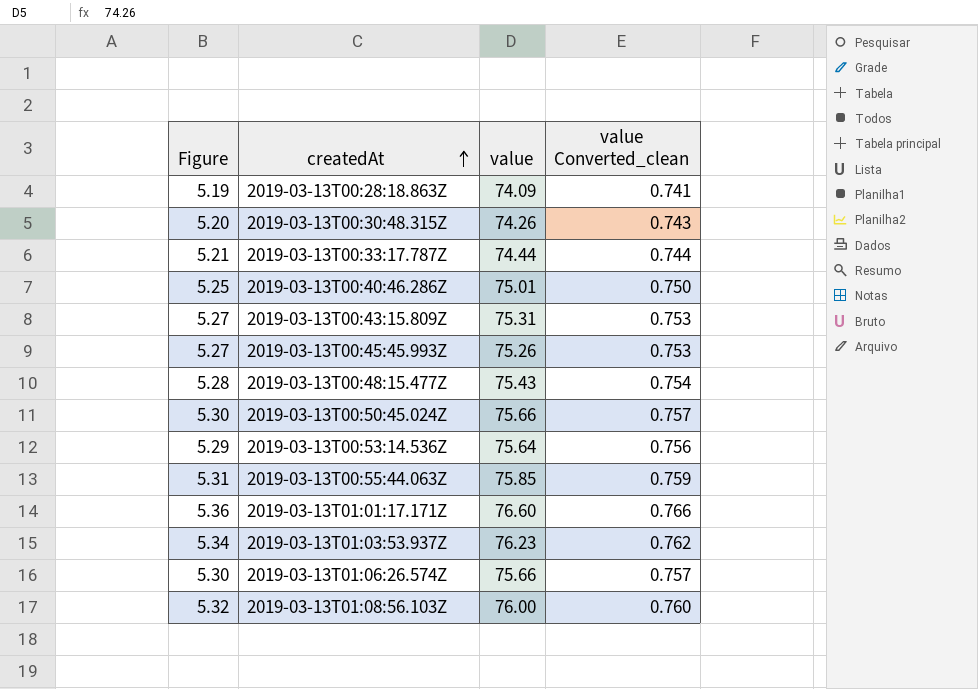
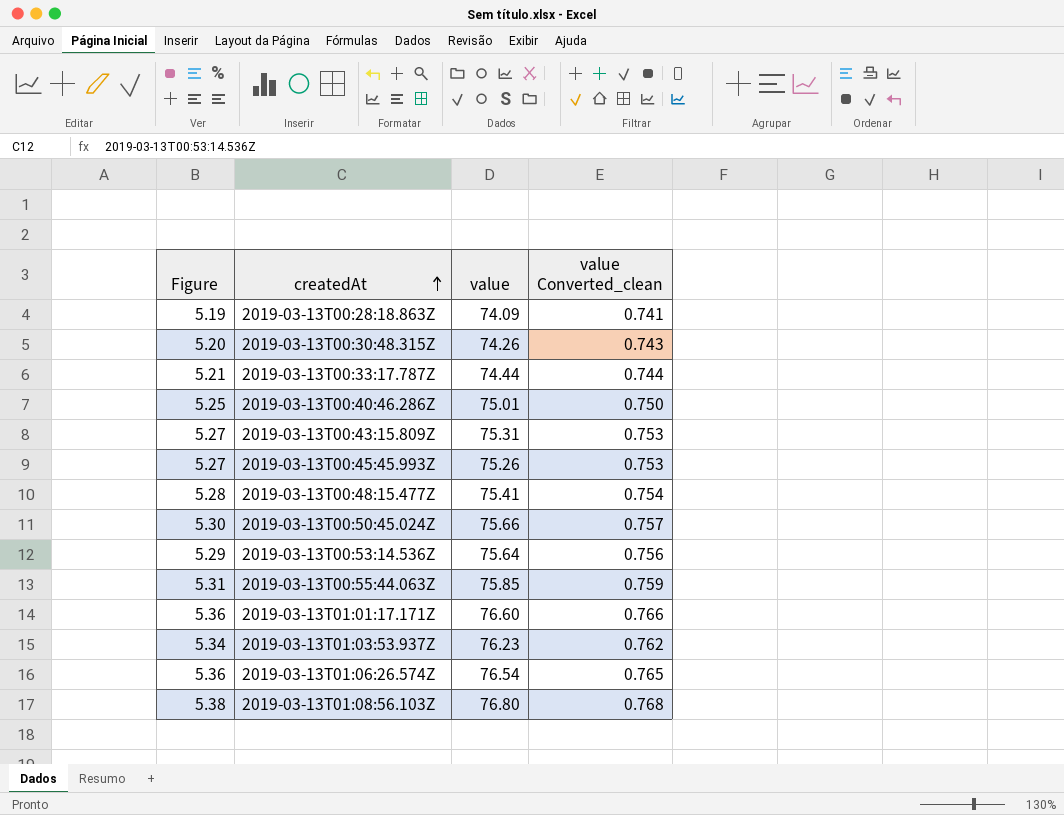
2019-03-13T00:48:15.477Z | value: 75.43 -> 75.41
2019-03-13T01:06:26.574Z | Figure: 5.30 -> 5.36
2019-03-13T01:06:26.574Z | value: 75.66 -> 76.54
2019-03-13T01:06:26.574Z | value Converted_clean: 0.757 -> 0.765
2019-03-13T01:08:56.103Z | Figure: 5.32 -> 5.38
2019-03-13T01:08:56.103Z | value: 76.00 -> 76.80
2019-03-13T01:08:56.103Z | value Converted_clean: 0.760 -> 0.768

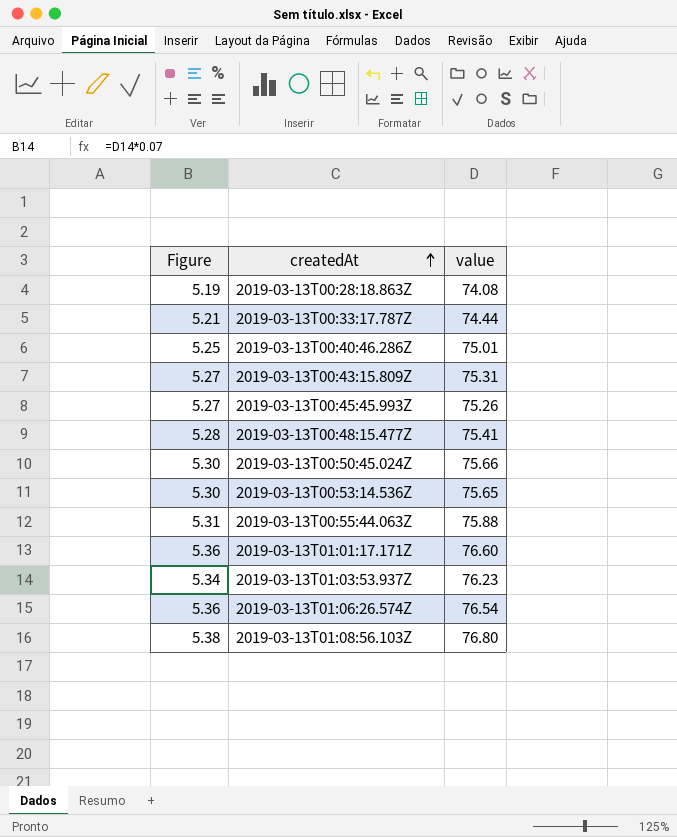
column value Converted_clean | formula: [value] * 0.01 -> none
row 2019-03-13T00:30:48.315Z: 5.20 | 74.26 | 0.743 -> none
2019-03-13T00:28:18.863Z | value: 74.09 -> 74.08
2019-03-13T00:53:14.536Z | Figure: 5.29 -> 5.30
2019-03-13T00:53:14.536Z | value: 75.64 -> 75.65
2019-03-13T00:55:44.063Z | value: 75.85 -> 75.88

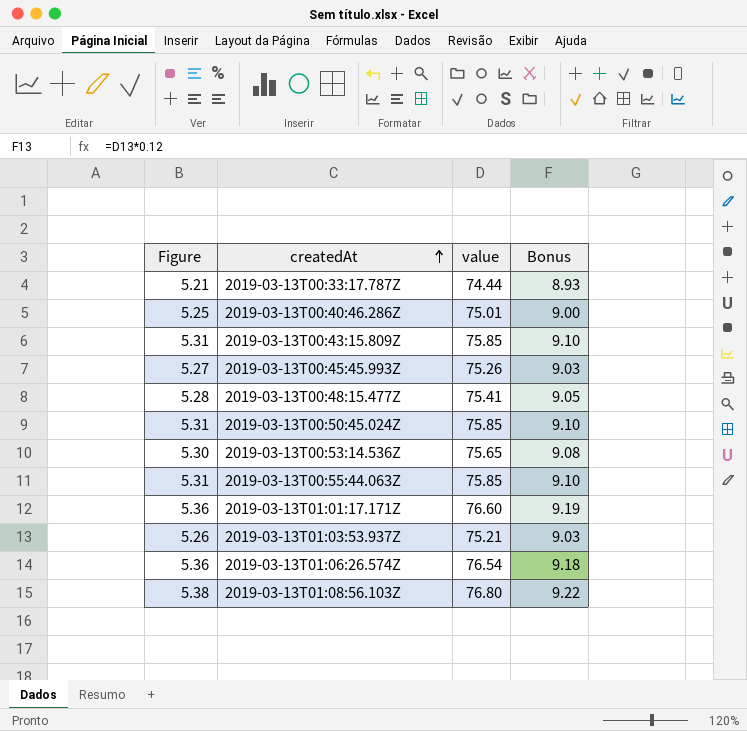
column Bonus | formula: none -> [value] * 0.12
row 2019-03-13T00:28:18.863Z: 5.19 | 74.08 -> none
2019-03-13T00:43:15.809Z | Figure: 5.27 -> 5.31
2019-03-13T00:43:15.809Z | value: 75.31 -> 75.85
2019-03-13T00:50:45.024Z | Figure: 5.30 -> 5.31
2019-03-13T00:50:45.024Z | value: 75.66 -> 75.85
2019-03-13T00:55:44.063Z | value: 75.88 -> 75.85
2019-03-13T01:03:53.937Z | Figure: 5.34 -> 5.26
2019-03-13T01:03:53.937Z | value: 76.23 -> 75.21

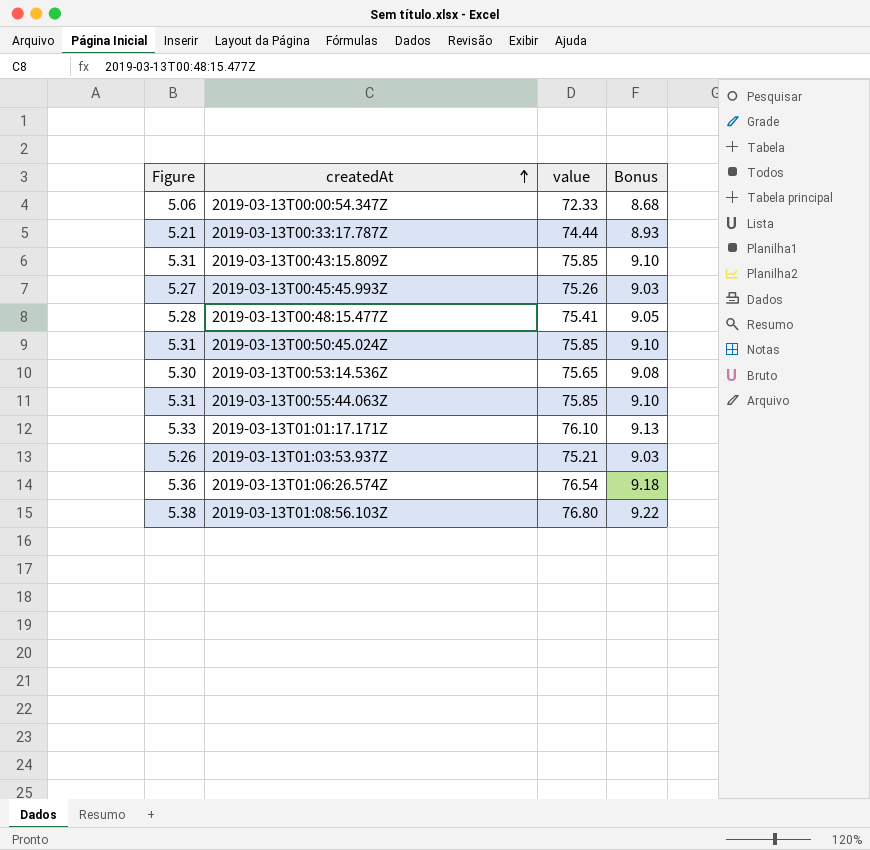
row 2019-03-13T00:40:46.286Z: 5.25 | 75.01 | 9.00 -> none
row 2019-03-13T00:00:54.347Z: none -> 5.06 | 72.33 | 8.68
2019-03-13T01:01:17.171Z | Figure: 5.36 -> 5.33
2019-03-13T01:01:17.171Z | value: 76.60 -> 76.10
2019-03-13T01:01:17.171Z | Bonus: 9.19 -> 9.13

